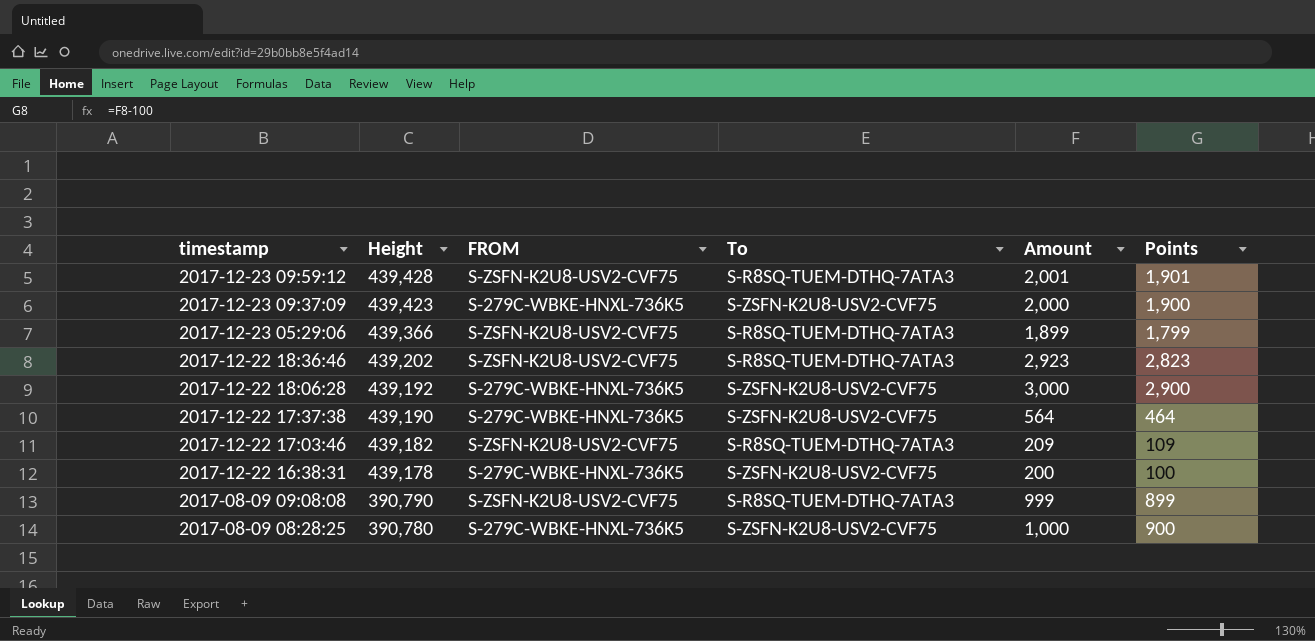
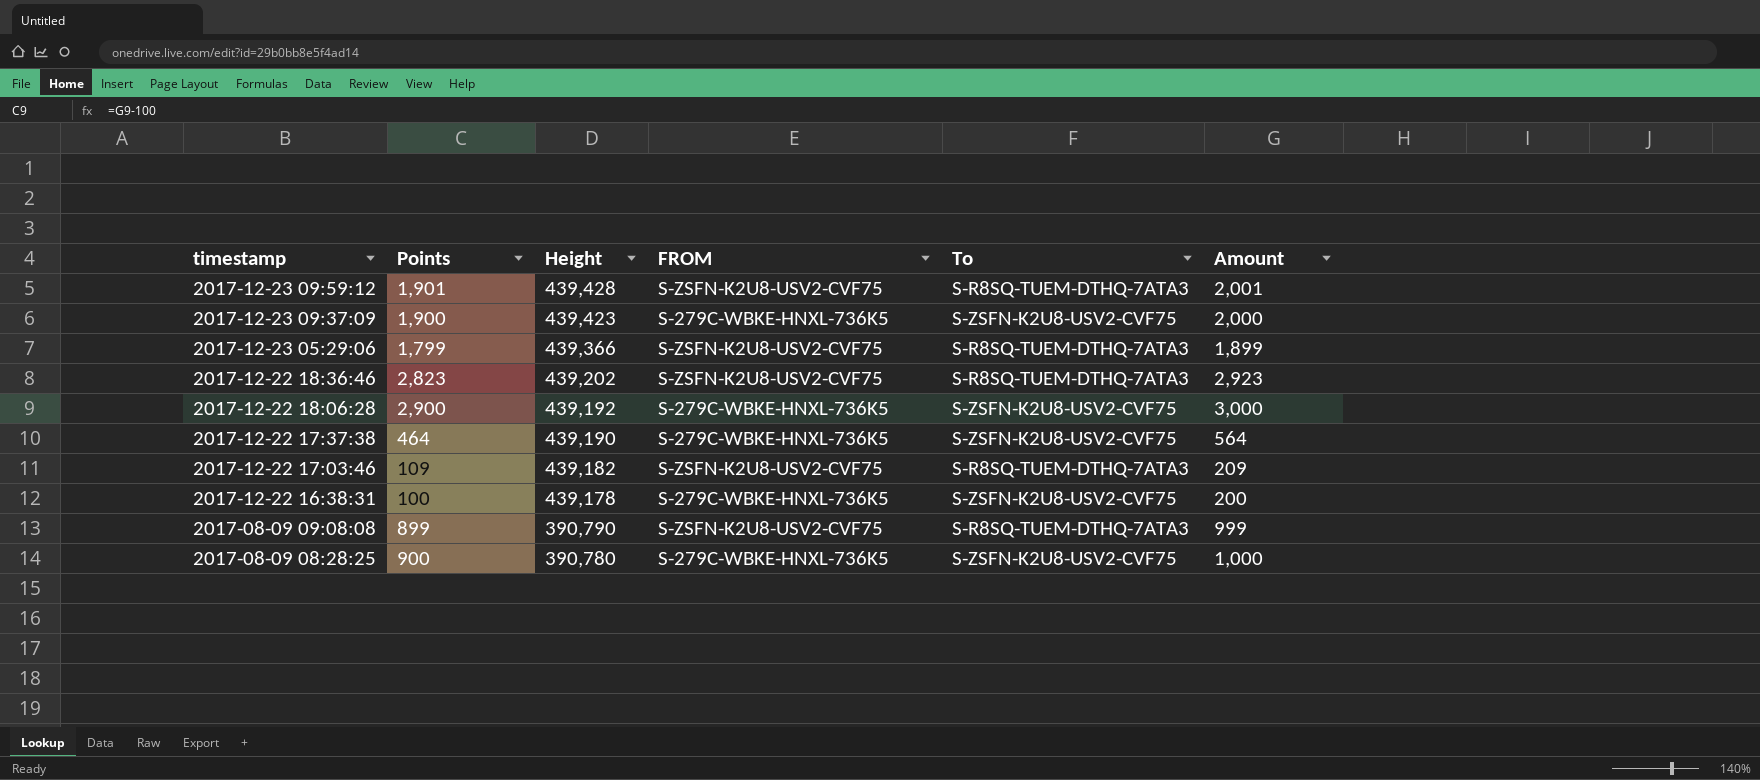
column Points | position: 6 -> 2

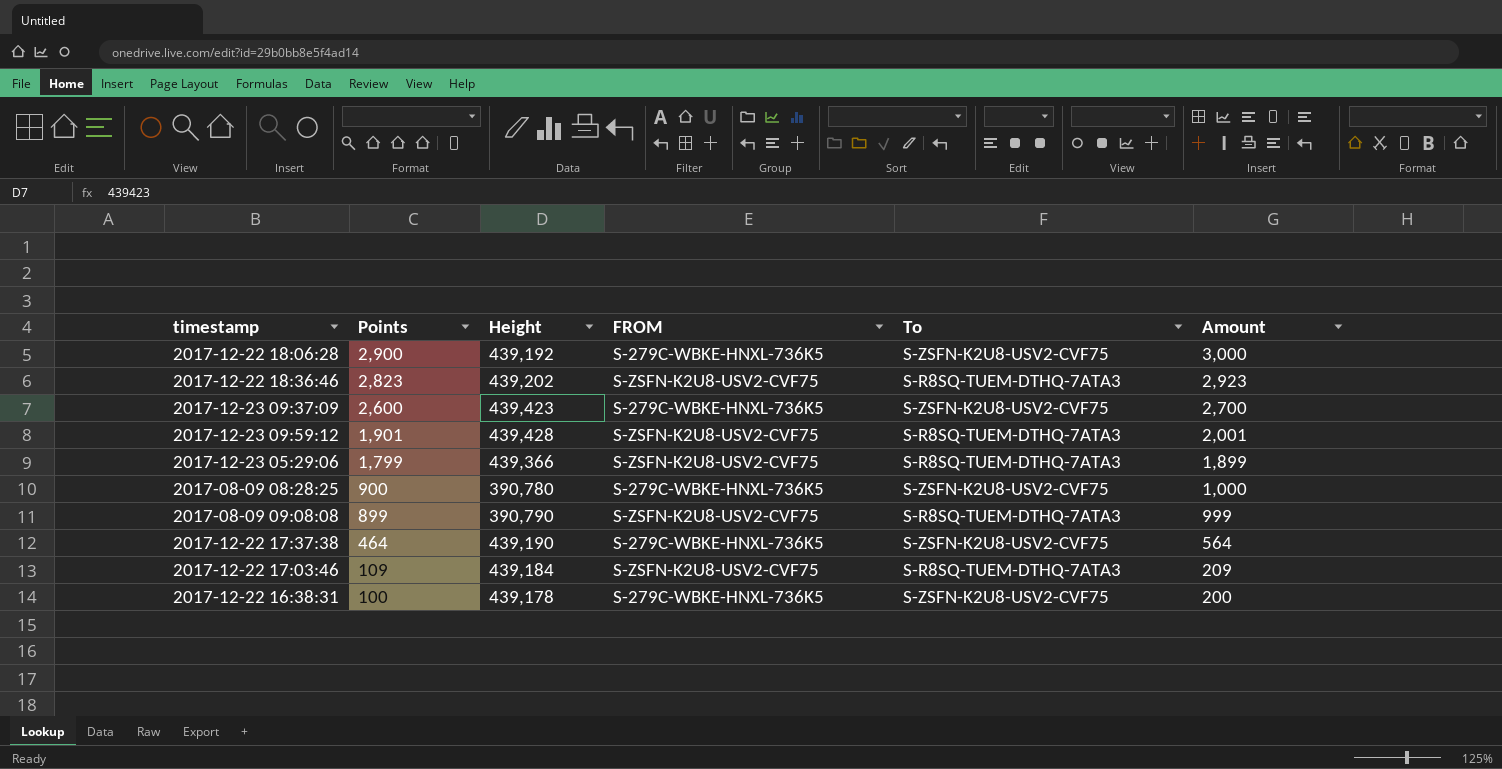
row order: timestamp descending -> Points descending
2017-12-23 09:37:09 | Points: 1,900 -> 2,600
2017-12-23 09:37:09 | Amount: 2,000 -> 2,700
2017-12-22 17:03:46 | Height: 439,182 -> 439,184

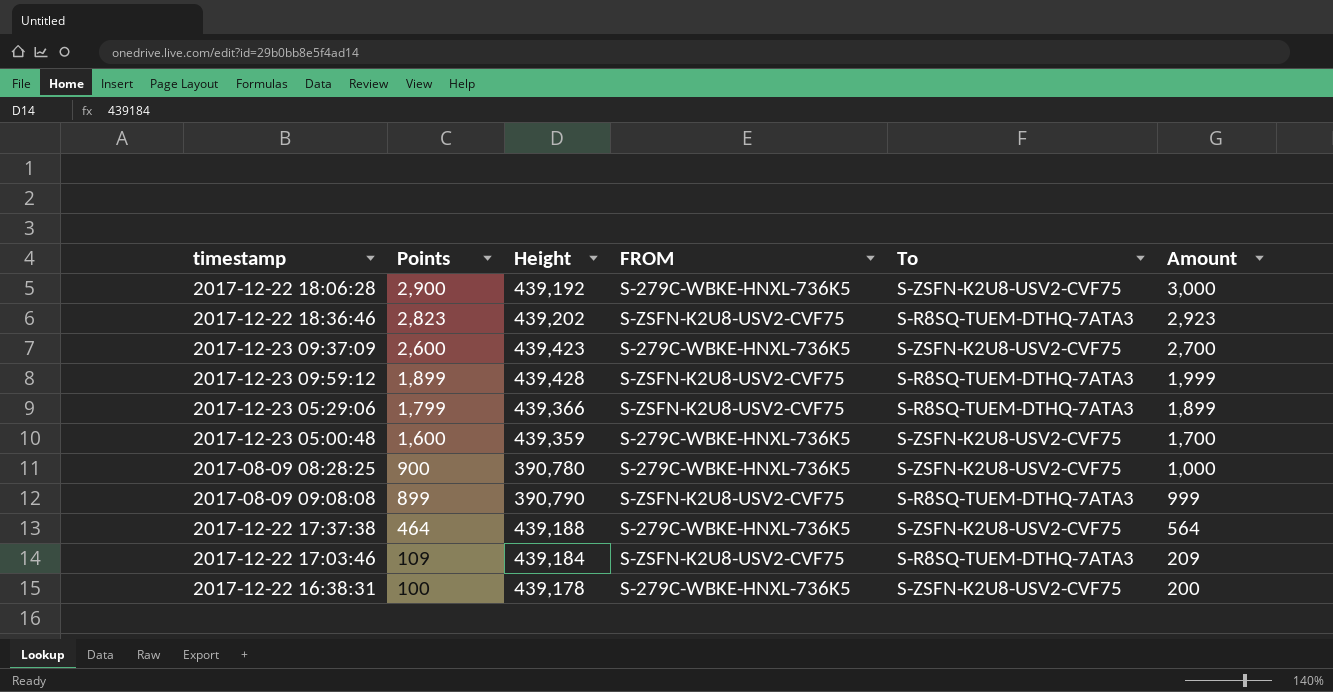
2017-12-23 09:59:12 | Points: 1,901 -> 1,899
2017-12-23 09:59:12 | Amount: 2,001 -> 1,999
row 2017-12-23 05:00:48: none -> 1,600 | 439,359 | S-279C-WBKE-HNXL-736K5 | S-ZSFN-K2U8-USV2-CVF75 | 1,700
2017-12-22 17:37:38 | Height: 439,190 -> 439,188

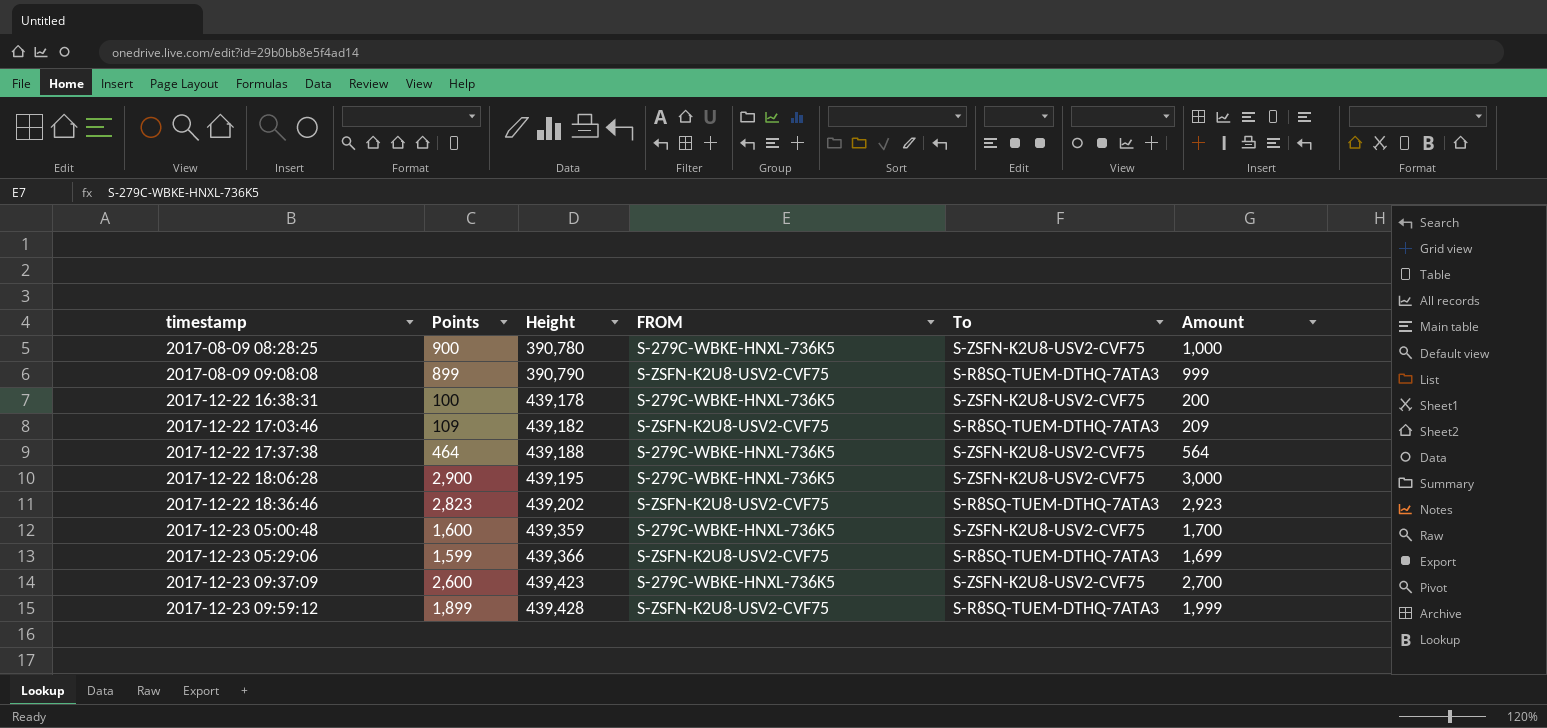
row order: Points descending -> timestamp ascending
2017-12-22 17:03:46 | Height: 439,184 -> 439,182
2017-12-22 18:06:28 | Height: 439,192 -> 439,195
2017-12-23 05:29:06 | Points: 1,799 -> 1,599
2017-12-23 05:29:06 | Amount: 1,899 -> 1,699

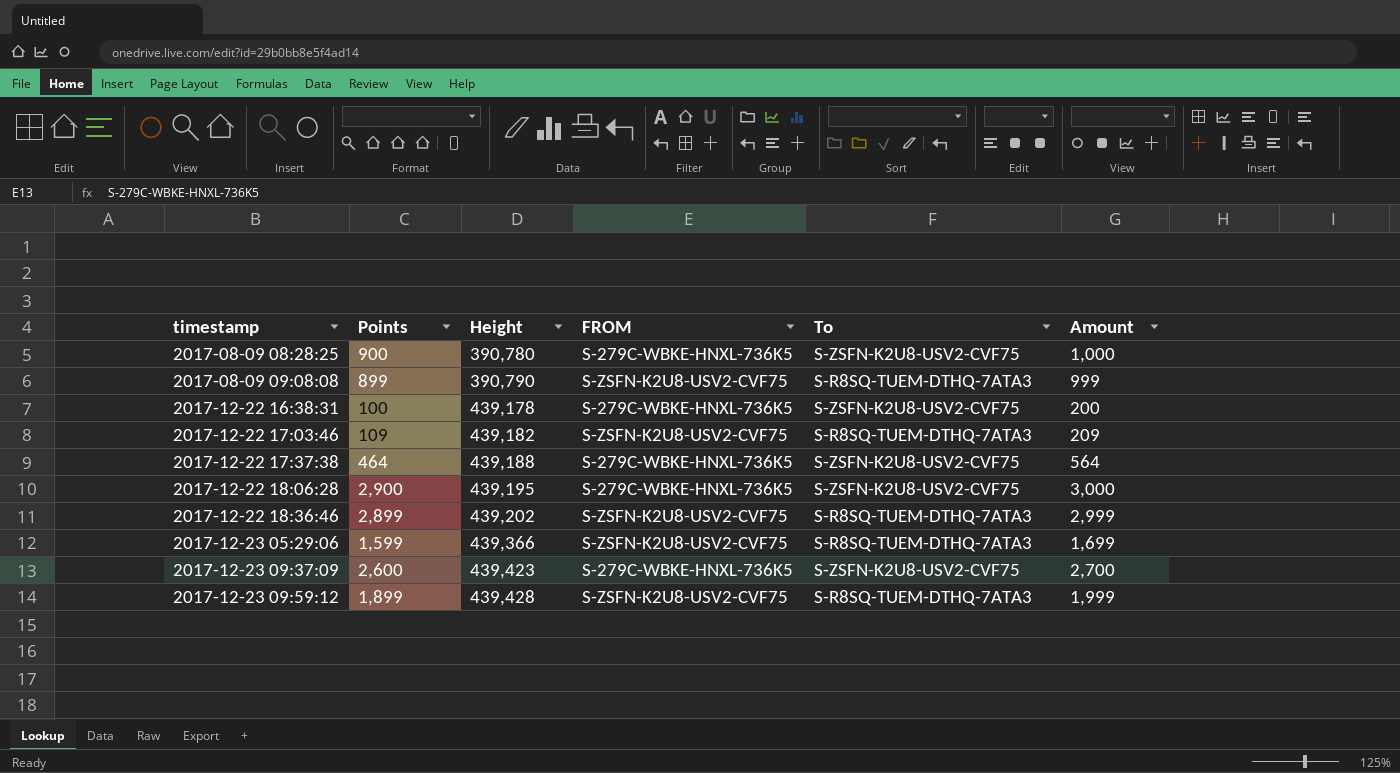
row 2017-12-23 05:00:48: 1,600 | 439,359 | S-279C-WBKE-HNXL-736K5 | S-ZSFN-K2U8-USV2-CVF75 | 1,700 -> none
2017-12-22 18:36:46 | Points: 2,823 -> 2,899
2017-12-22 18:36:46 | Amount: 2,923 -> 2,999

